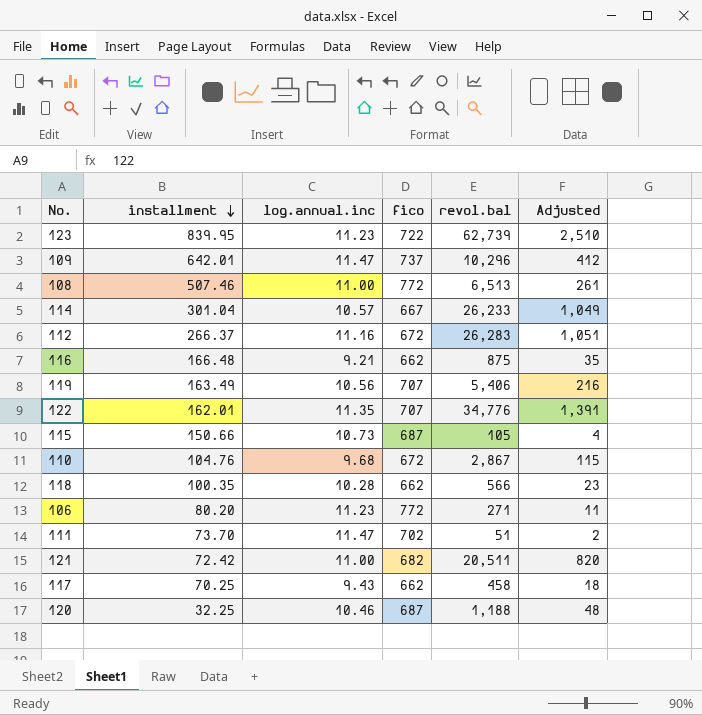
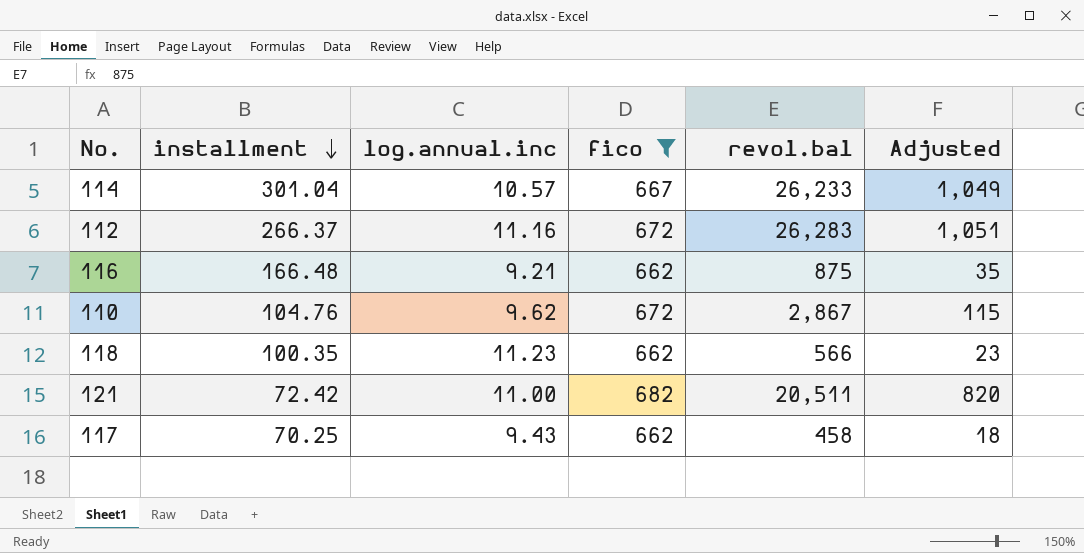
filter: none -> fico <= 682
110 | log.annual.inc: 9.68 -> 9.62
118 | log.annual.inc: 10.28 -> 11.23

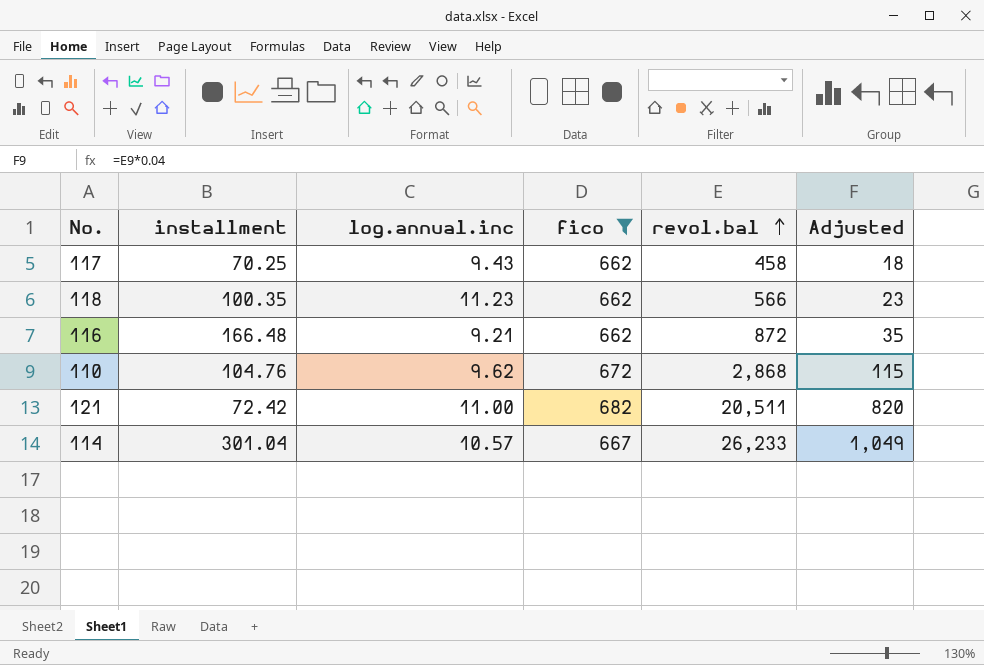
row order: installment descending -> revol.bal ascending
row 112: 266.37 | 11.16 | 672 | 26,283 | 1,051 -> none
116 | revol.bal: 875 -> 872
110 | revol.bal: 2,867 -> 2,868

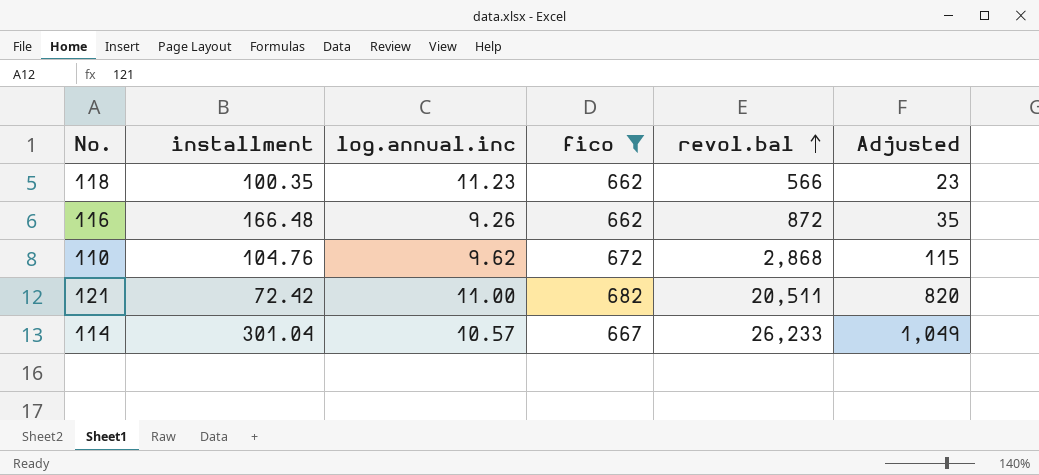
row 117: 70.25 | 9.43 | 662 | 458 | 18 -> none
116 | log.annual.inc: 9.21 -> 9.26

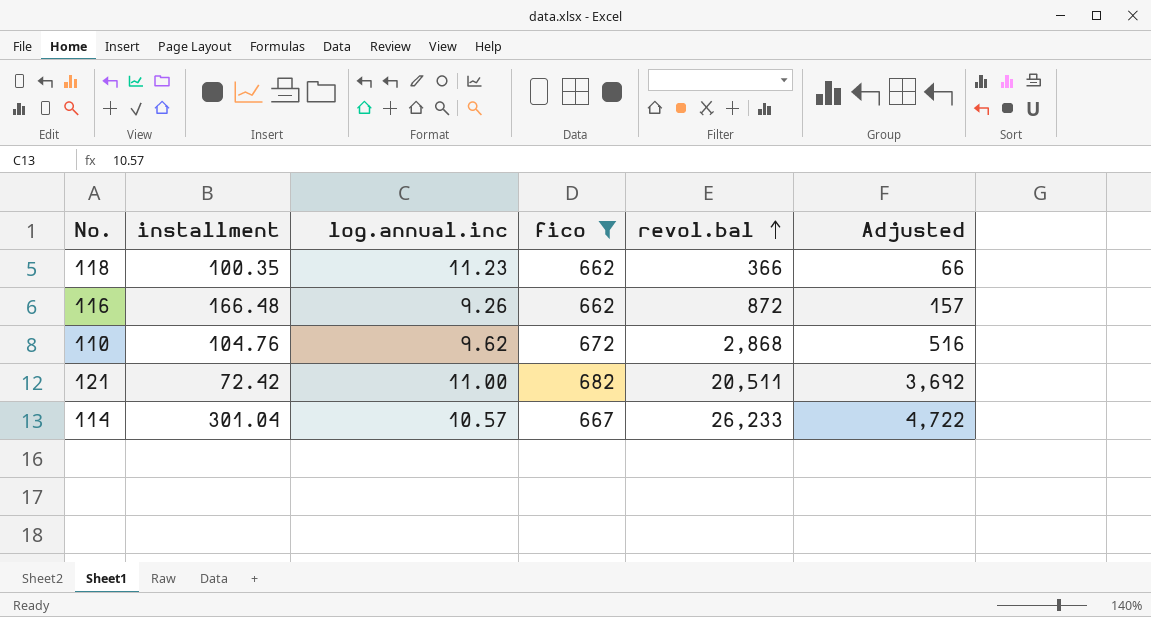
column Adjusted | formula: [revol.bal] * 0.04 -> [revol.bal] * 0.18
118 | revol.bal: 566 -> 366

